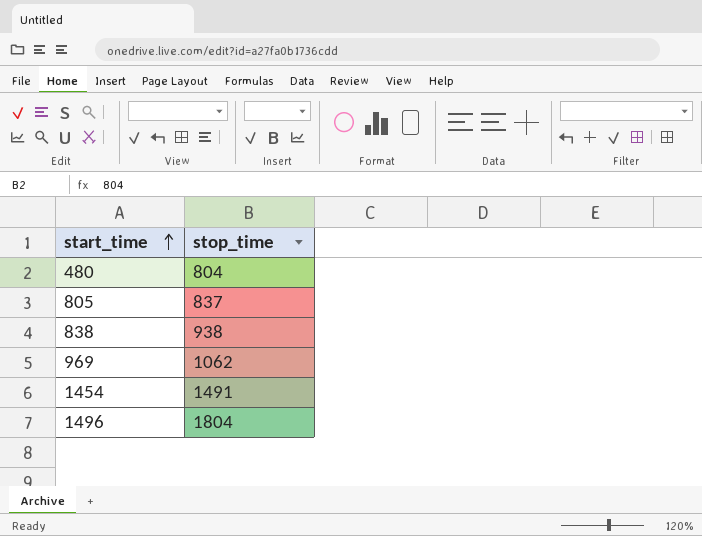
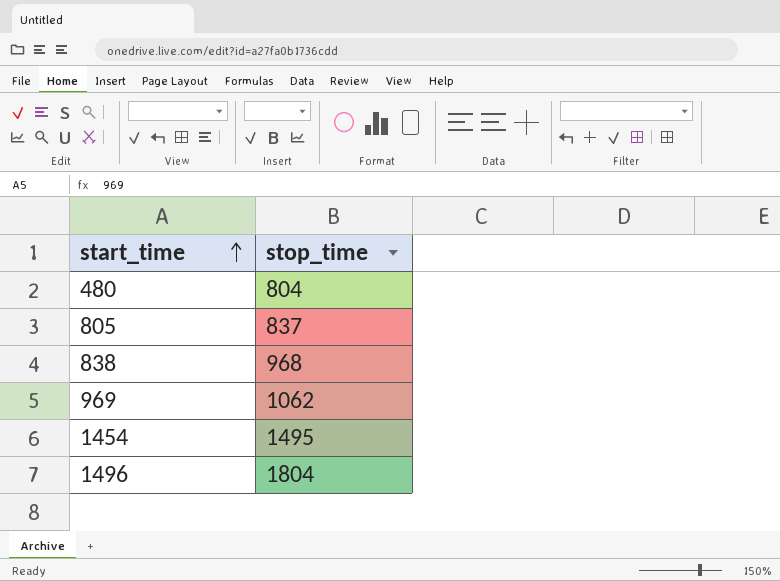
838 | stop_time: 938 -> 968
1454 | stop_time: 1491 -> 1495

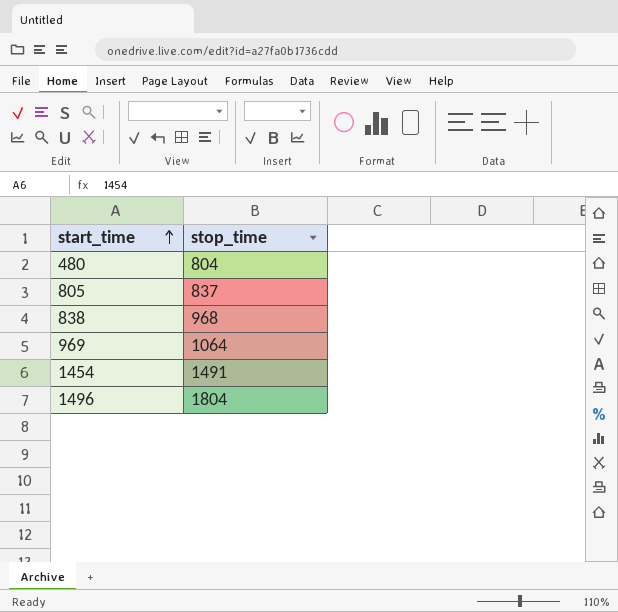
969 | stop_time: 1062 -> 1064
1454 | stop_time: 1495 -> 1491

